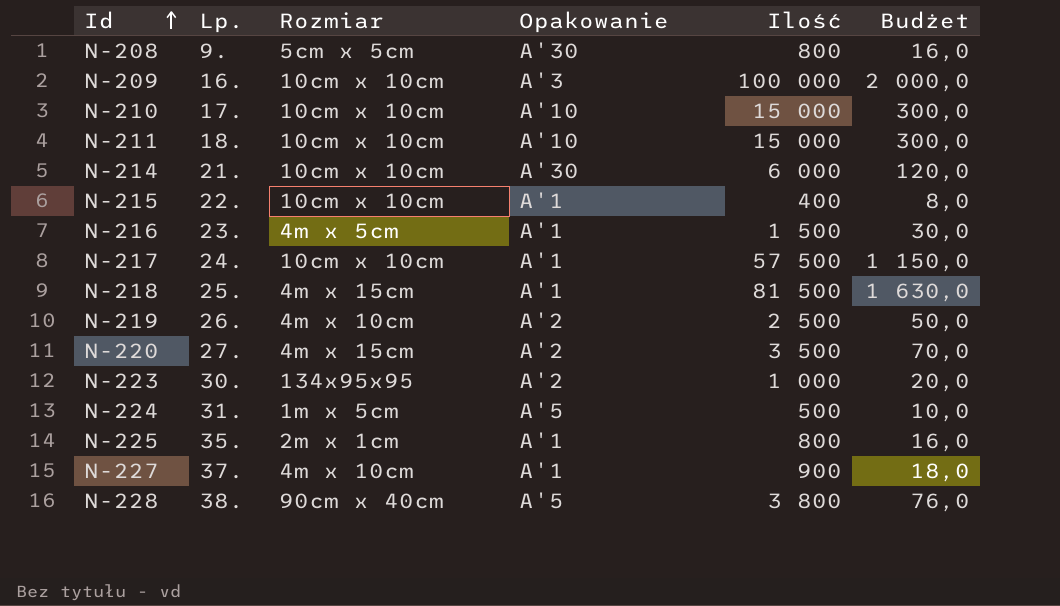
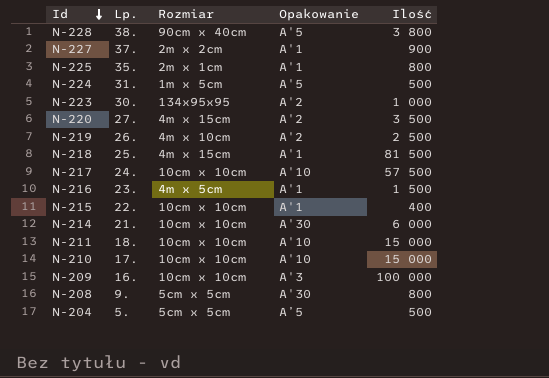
row order: Id ascending -> Id descending
column Budżet | formula: [Ilość] * 0,02 -> none
N-227 | Rozmiar: 4m x 10cm -> 2m x 2cm
N-217 | Opakowanie: A'1 -> A'10
row N-204: none -> 5. | 5cm x 5cm | A’5 | 500

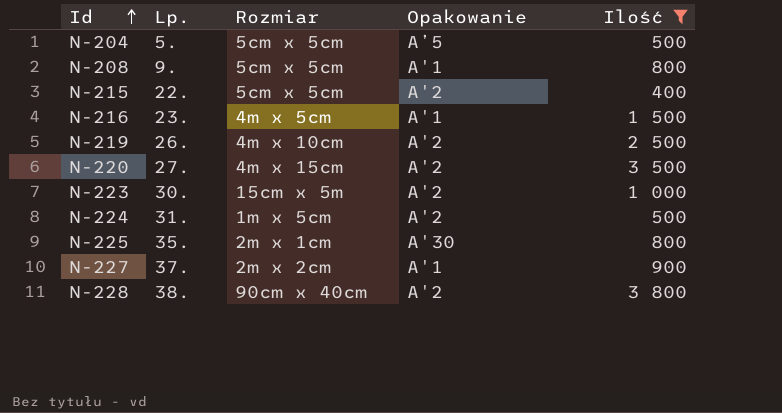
filter: none -> Ilość <= 3 800
row order: Id descending -> Id ascending
N-208 | Opakowanie: A'30 -> A'1
N-215 | Rozmiar: 10cm x 10cm -> 5cm x 5cm
N-215 | Opakowanie: A'1 -> A'2
N-223 | Rozmiar: 134x95x95 -> 15cm x 5m
N-224 | Opakowanie: A'5 -> A'2
N-225 | Opakowanie: A'1 -> A'30
N-228 | Opakowanie: A'5 -> A'2

